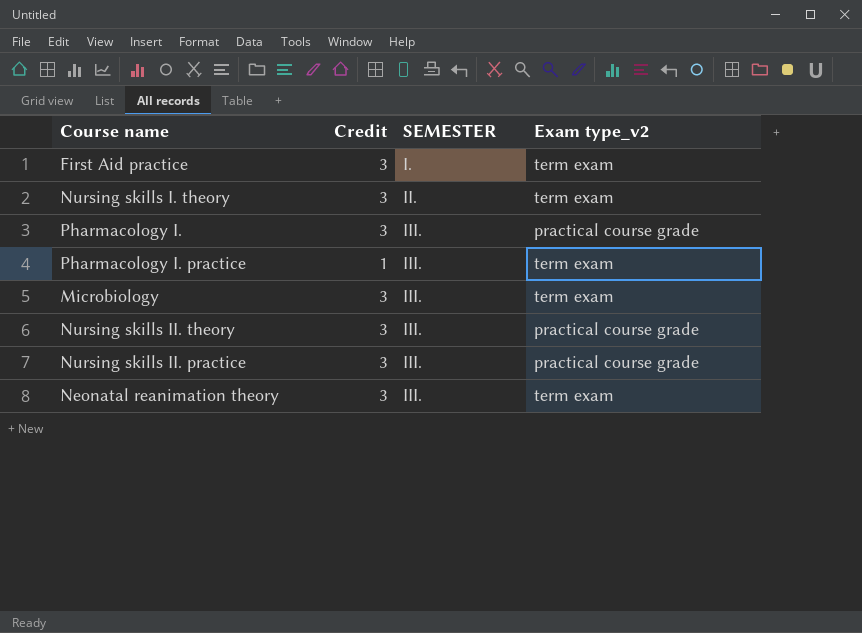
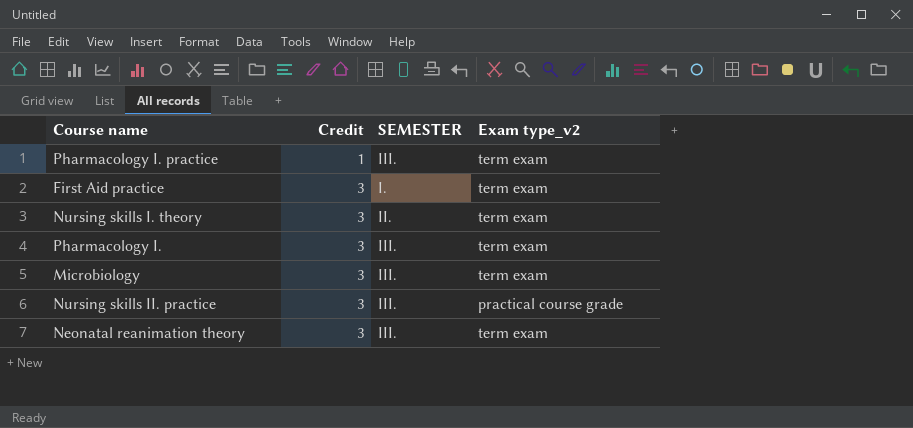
row order: SEMESTER ascending -> Credit ascending
row Nursing skills II. theory: 3 | III. | practical course grade -> none
Pharmacology I. | Exam type_v2: practical course grade -> term exam

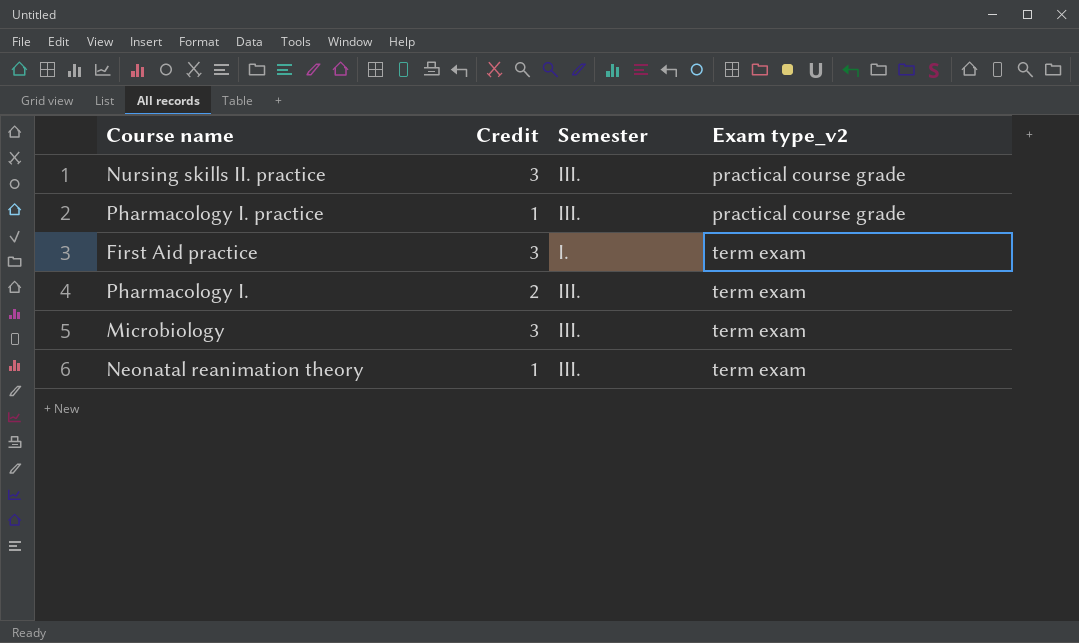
row order: Credit ascending -> Exam type_v2 ascending
column name: SEMESTER -> Semester
row Nursing skills I. theory: 3 | II. | term exam -> none
Pharmacology I. practice | Exam type_v2: term exam -> practical course grade
Pharmacology I. | Credit: 3 -> 2
Neonatal reanimation theory | Credit: 3 -> 1

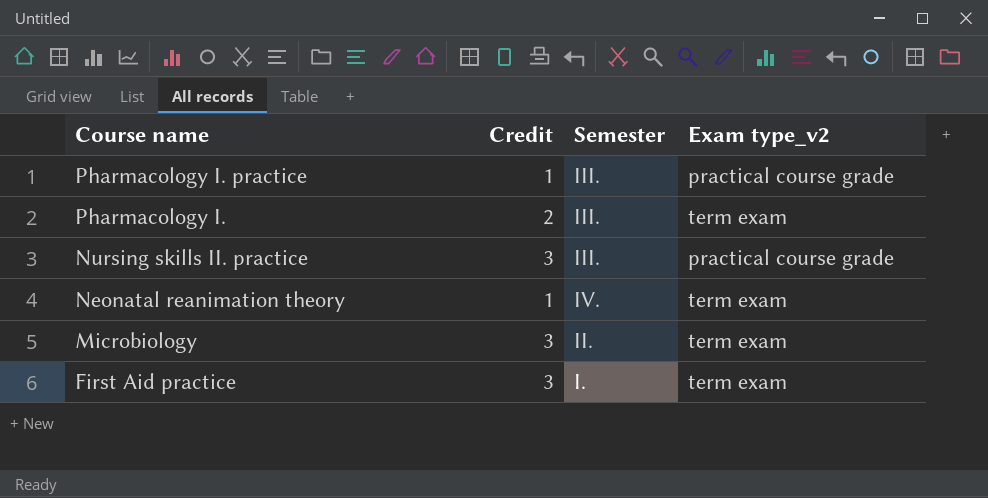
row order: Exam type_v2 ascending -> Course name descending
Neonatal reanimation theory | Semester: III. -> IV.
Microbiology | Semester: III. -> II.

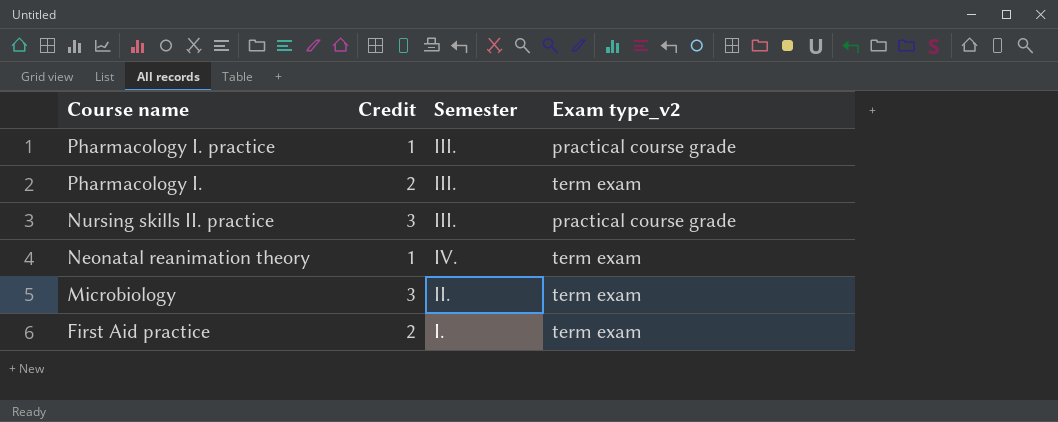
First Aid practice | Credit: 3 -> 2

